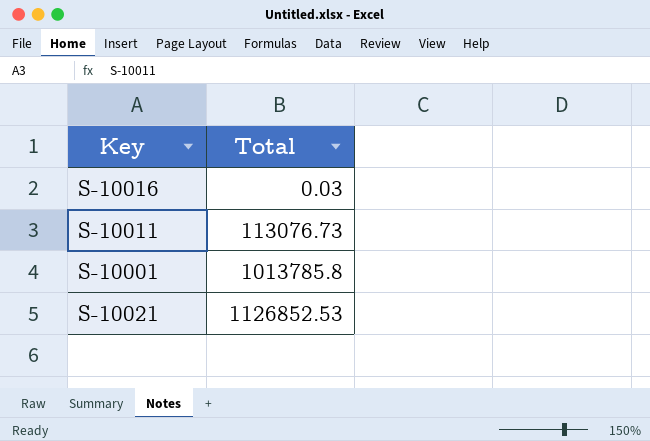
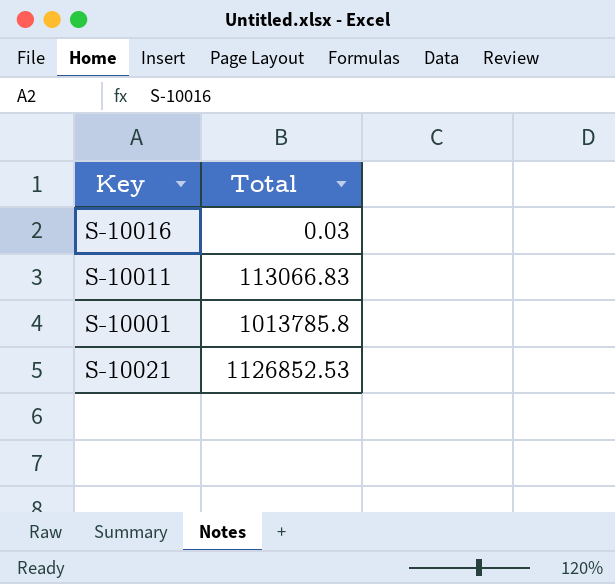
S-10011 | Total: 113076.73 -> 113066.83

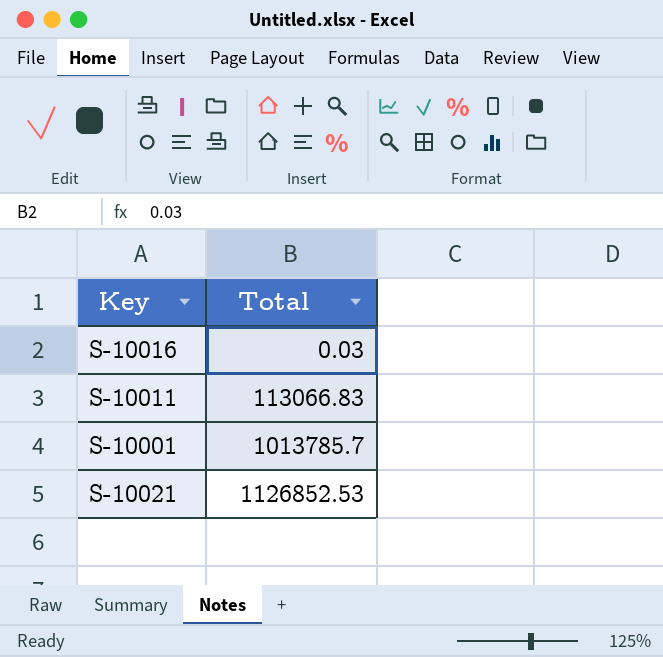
S-10001 | Total: 1013785.8 -> 1013785.7

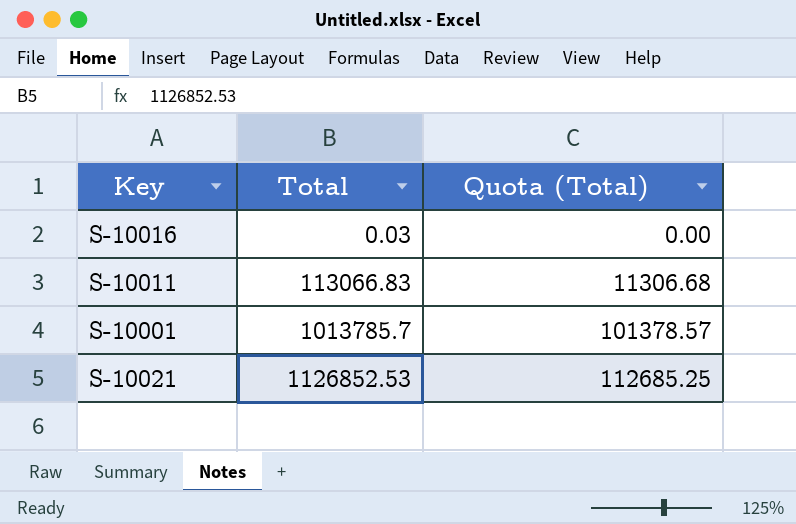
column Quota (Total) | formula: none -> [Total] * 0.1

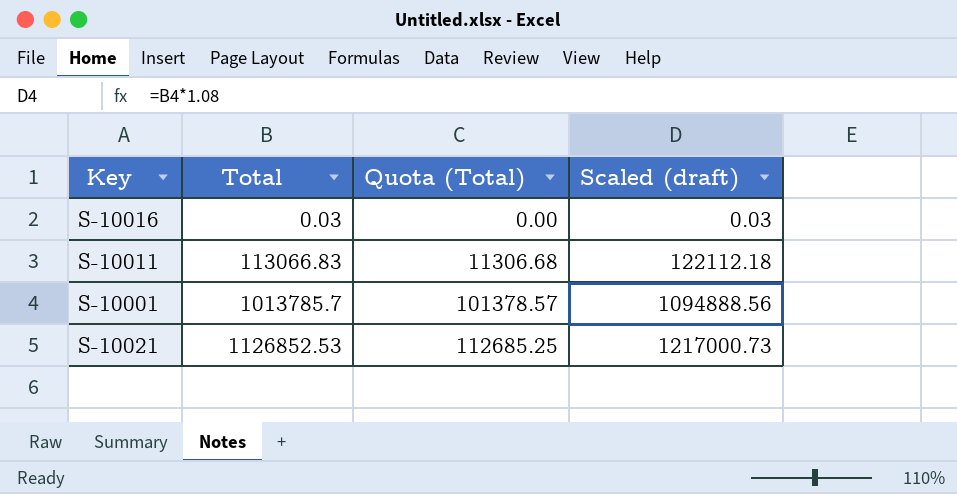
column Scaled (draft) | formula: none -> [Total] * 1.08

